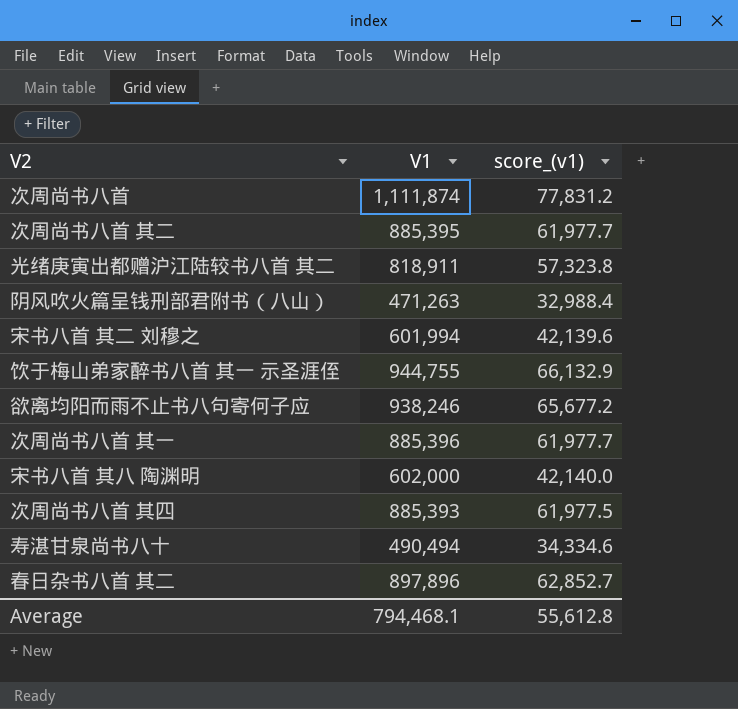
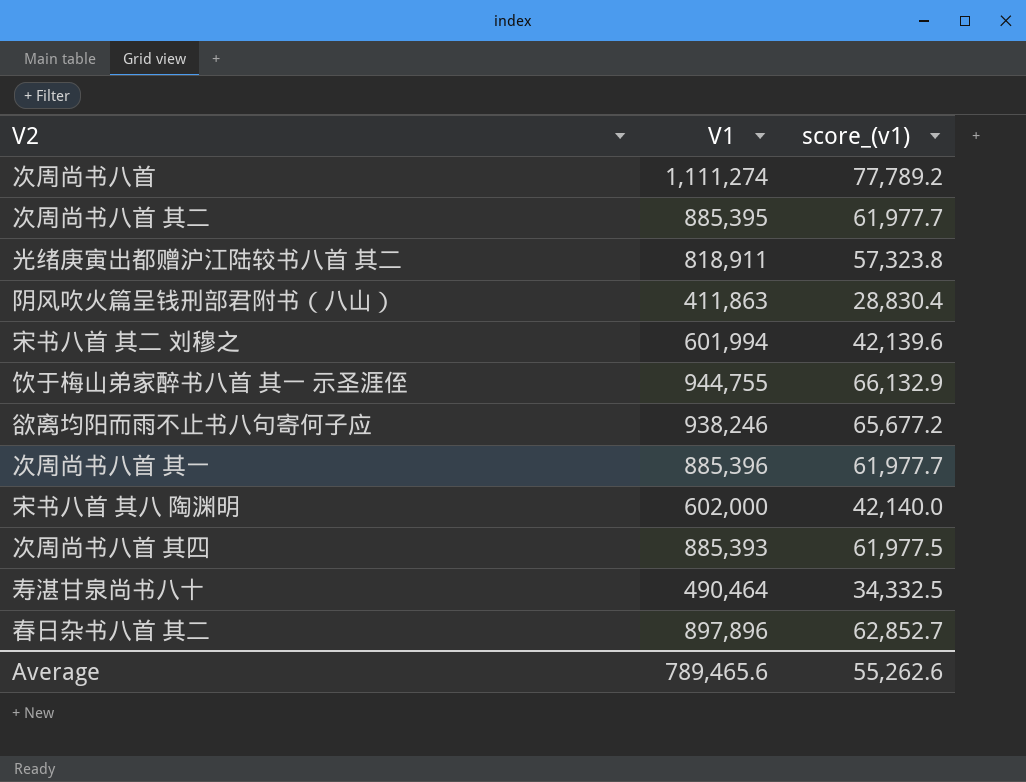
次周尚书八首 | V1: 1,111,874 -> 1,111,274
次周尚书八首 | score_(v1): 77,831.2 -> 77,789.2
阴风吹火篇呈钱刑部君附书（八山） | V1: 471,263 -> 411,863
阴风吹火篇呈钱刑部君附书（八山） | score_(v1): 32,988.4 -> 28,830.4
寿湛甘泉尚书八十 | V1: 490,494 -> 490,464
寿湛甘泉尚书八十 | score_(v1): 34,334.6 -> 34,332.5
Average | V1: 794,468.1 -> 789,465.6
Average | score_(v1): 55,612.8 -> 55,262.6

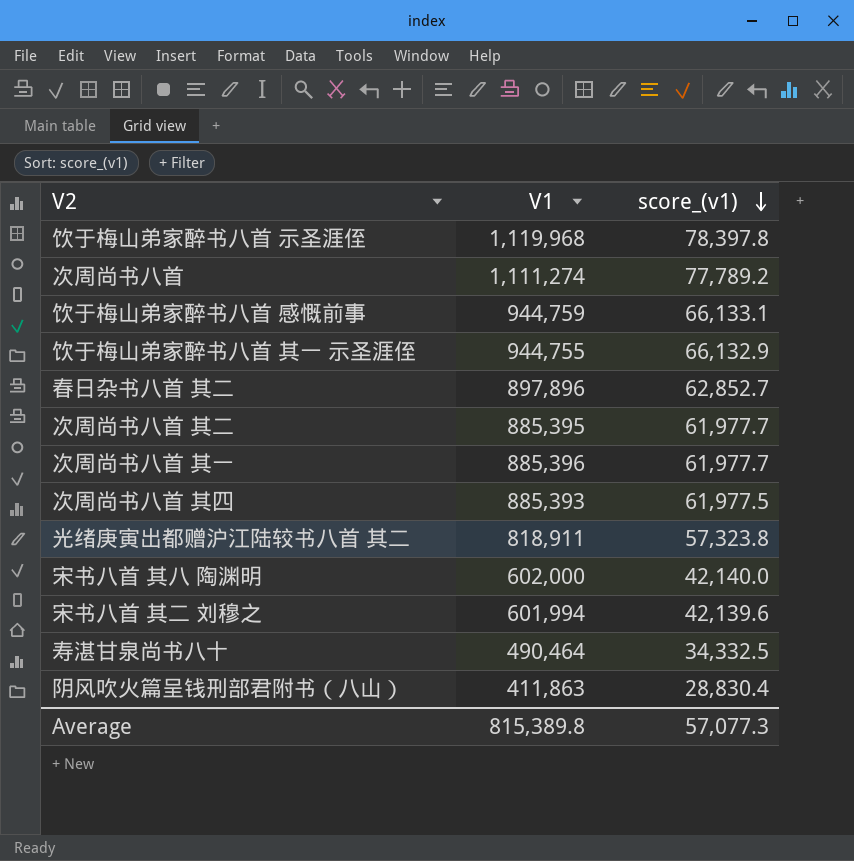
row order: none -> score_(v1) descending
row 欲离均阳而雨不止书八句寄何子应: 938,246 | 65,677.2 -> none
row 饮于梅山弟家醉书八首 示圣涯侄: none -> 1,119,968 | 78,397.8
row 饮于梅山弟家醉书八首 感慨前事: none -> 944,759 | 66,133.1
Average | V1: 789,465.6 -> 815,389.8
Average | score_(v1): 55,262.6 -> 57,077.3

